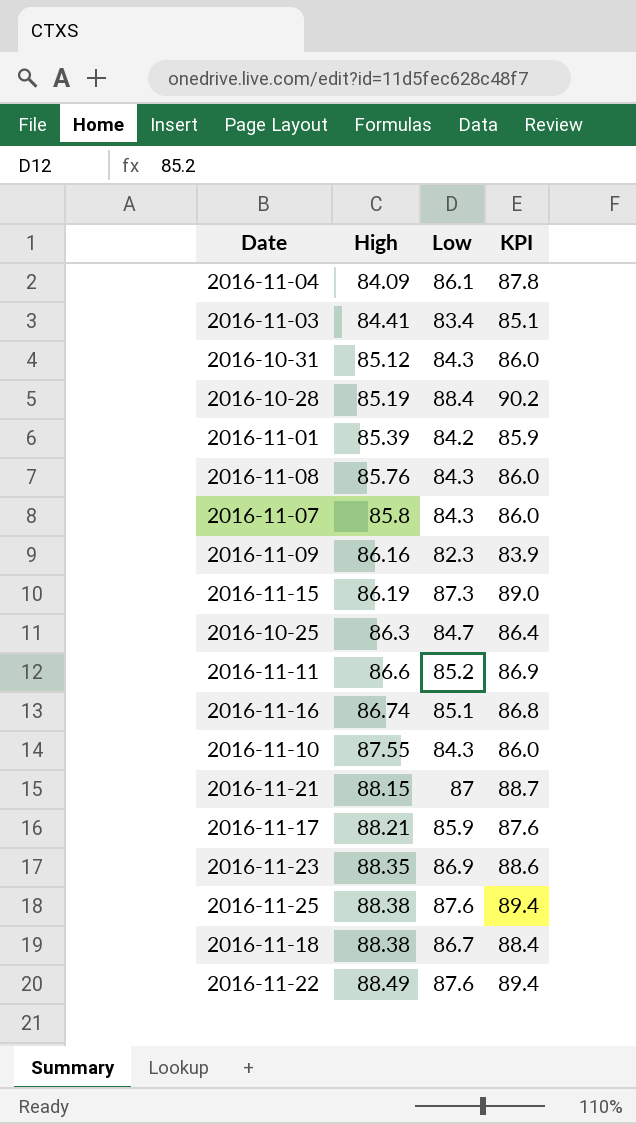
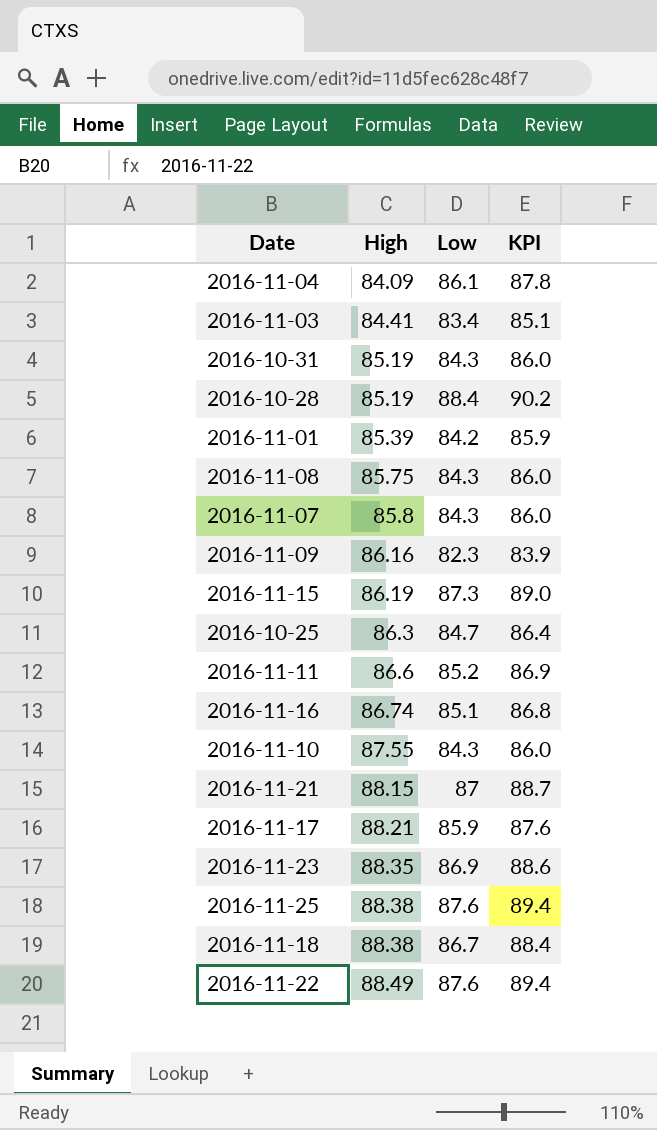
2016-10-31 | High: 85.12 -> 85.19
2016-11-08 | High: 85.76 -> 85.75

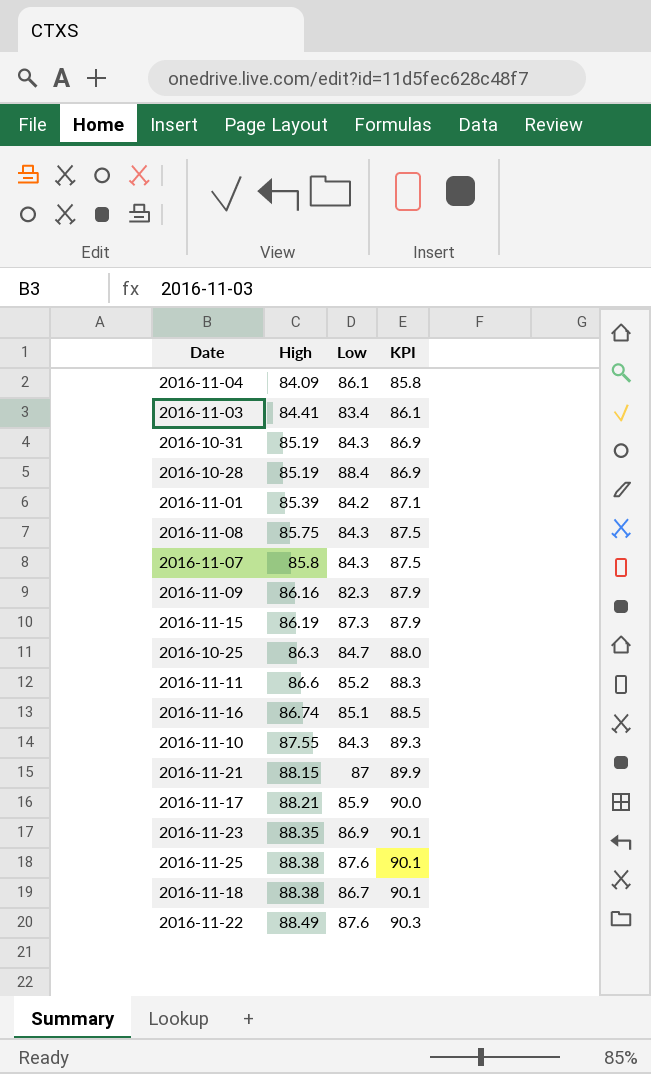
column KPI | formula: [Low] * 1.02 -> [High] * 1.02

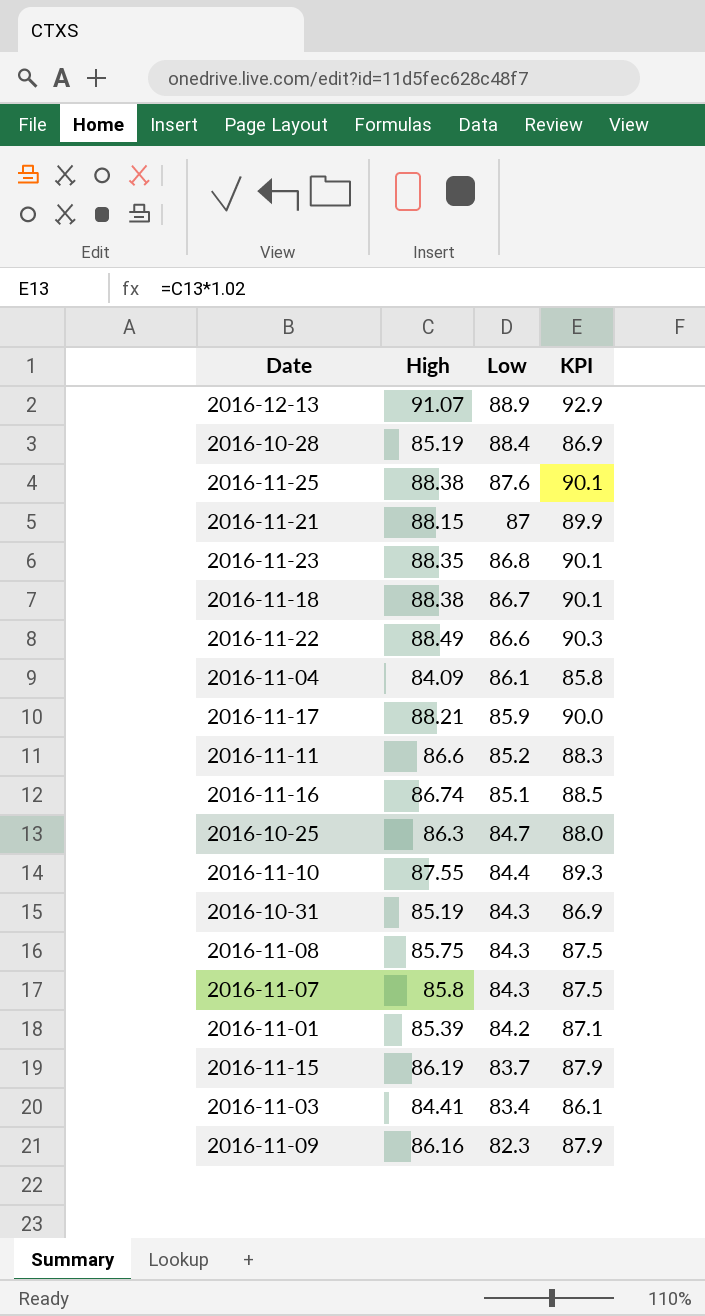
row order: High ascending -> Low descending
row 2016-12-13: none -> 91.07 | 88.9 | 92.9
2016-11-23 | Low: 86.9 -> 86.8
2016-11-22 | Low: 87.6 -> 86.6
2016-11-10 | Low: 84.3 -> 84.4
2016-11-15 | Low: 87.3 -> 83.7

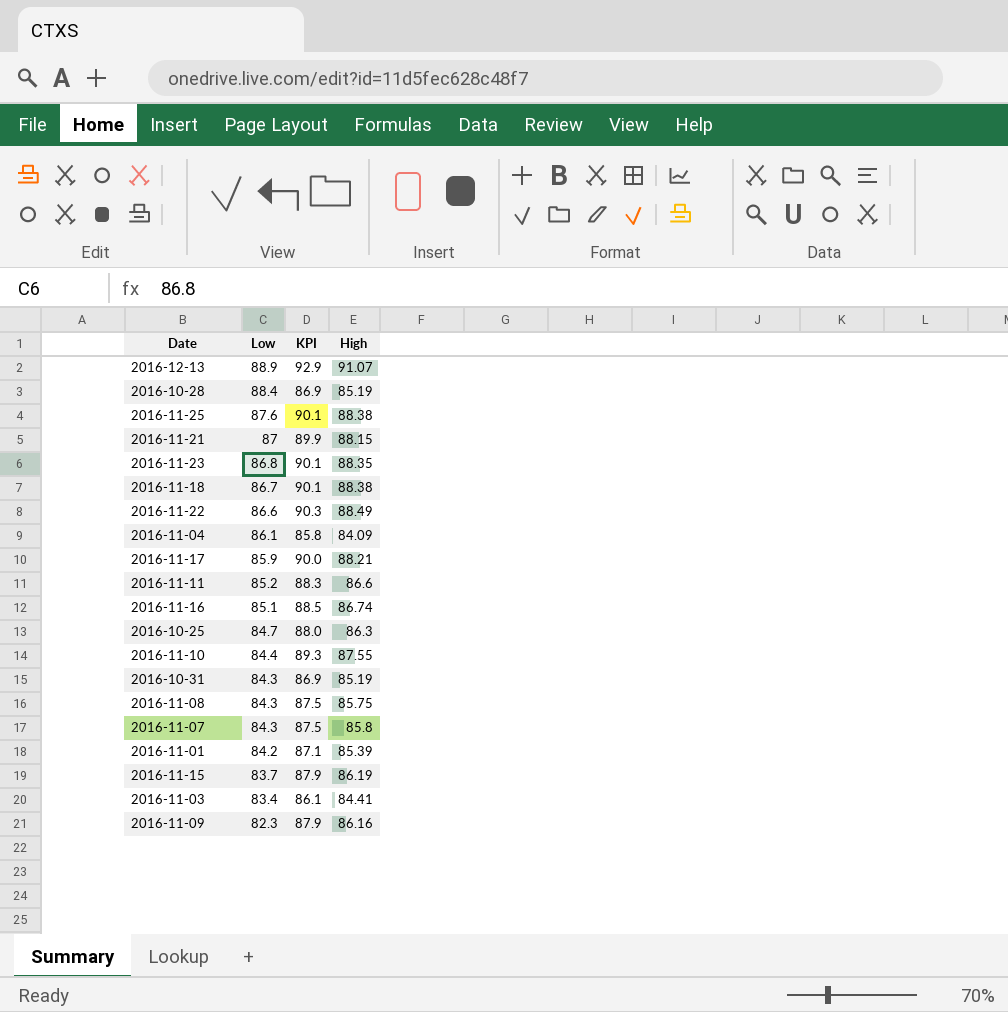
column High | position: 2 -> 4

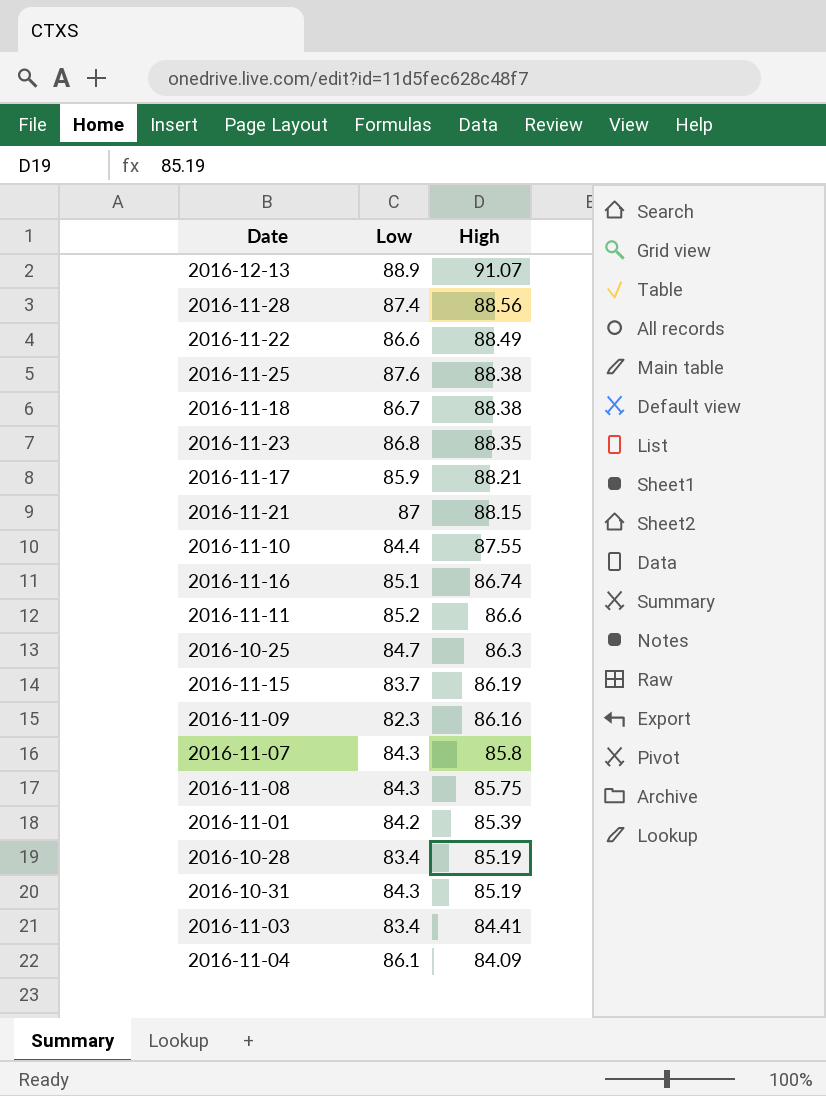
row order: Low descending -> High descending
column KPI | formula: [High] * 1.02 -> none
row 2016-11-28: none -> 87.4 | 88.56
2016-10-28 | Low: 88.4 -> 83.4

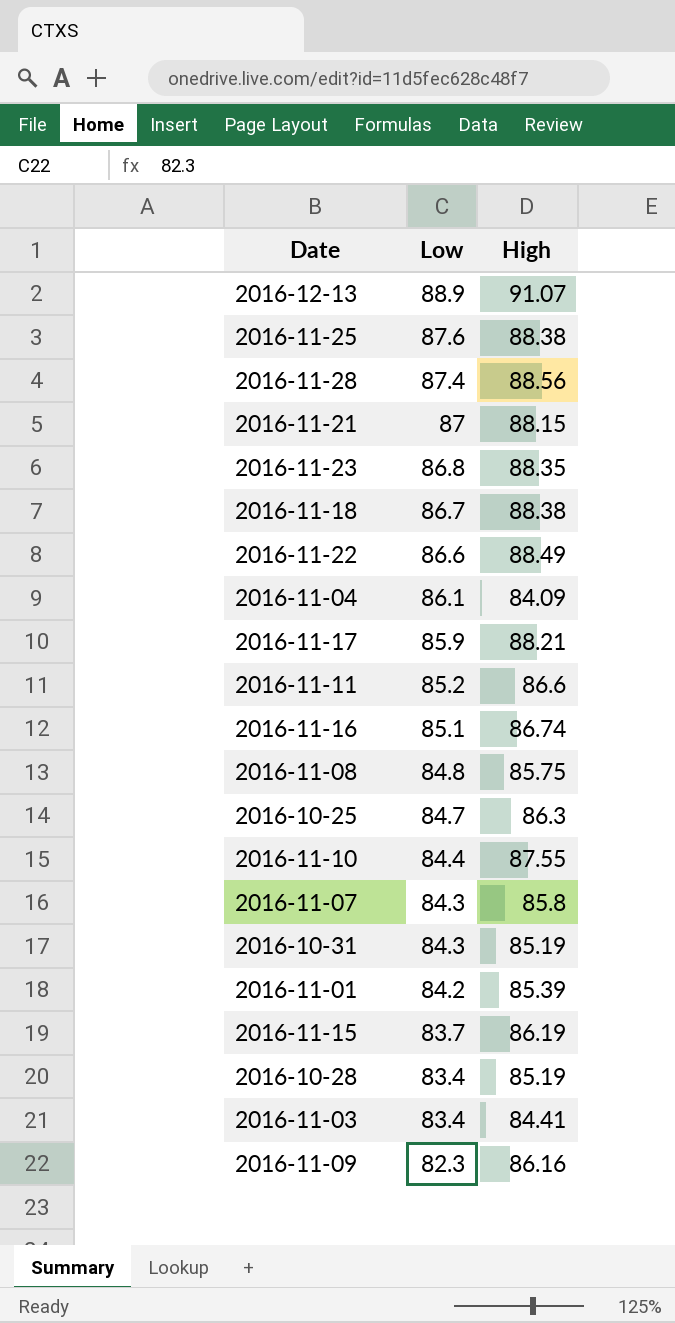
row order: High descending -> Low descending
2016-11-08 | Low: 84.3 -> 84.8

